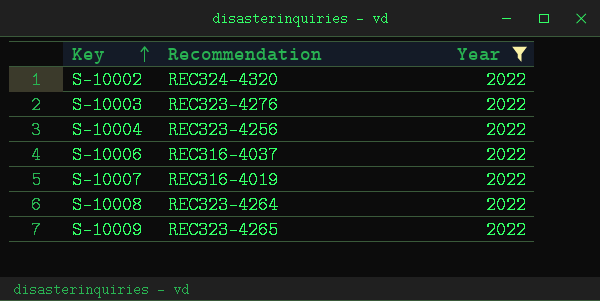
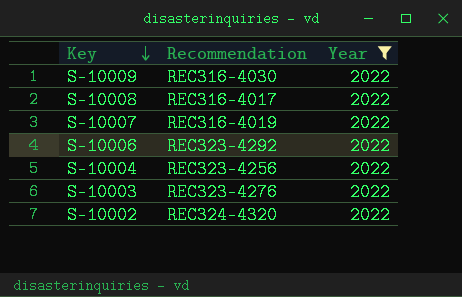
row order: Key ascending -> Key descending
S-10009 | Recommendation: REC323-4265 -> REC316-4030
S-10008 | Recommendation: REC323-4264 -> REC316-4017
S-10006 | Recommendation: REC316-4037 -> REC323-4292

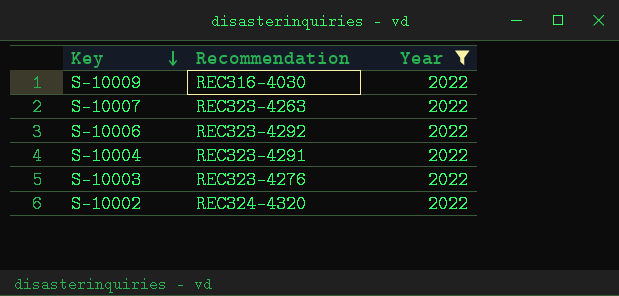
row S-10008: REC316-4017 | 2022 -> none
S-10007 | Recommendation: REC316-4019 -> REC323-4263
S-10004 | Recommendation: REC323-4256 -> REC323-4291

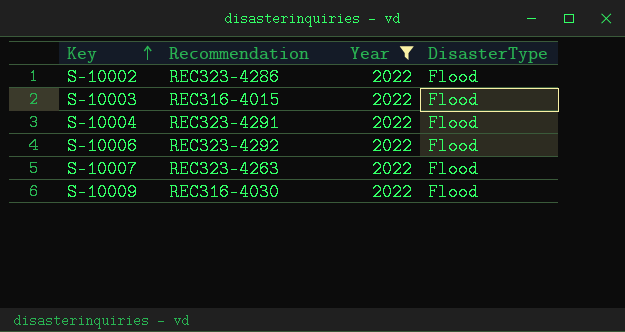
row order: Key descending -> Key ascending
column DisasterType | position: none -> 4
S-10002 | Recommendation: REC324-4320 -> REC323-4286
S-10003 | Recommendation: REC323-4276 -> REC316-4015

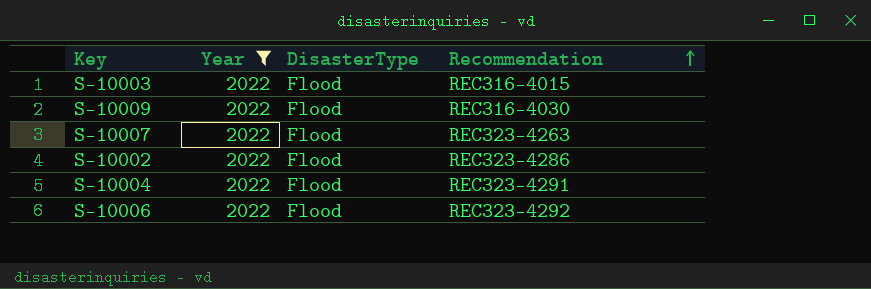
row order: Key ascending -> Recommendation ascending
column Recommendation | position: 2 -> 4

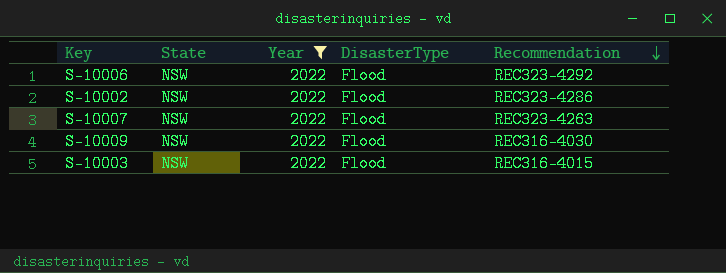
row order: Recommendation ascending -> Recommendation descending
column State | position: none -> 2
row S-10004: 2022 | Flood | REC323-4291 -> none

